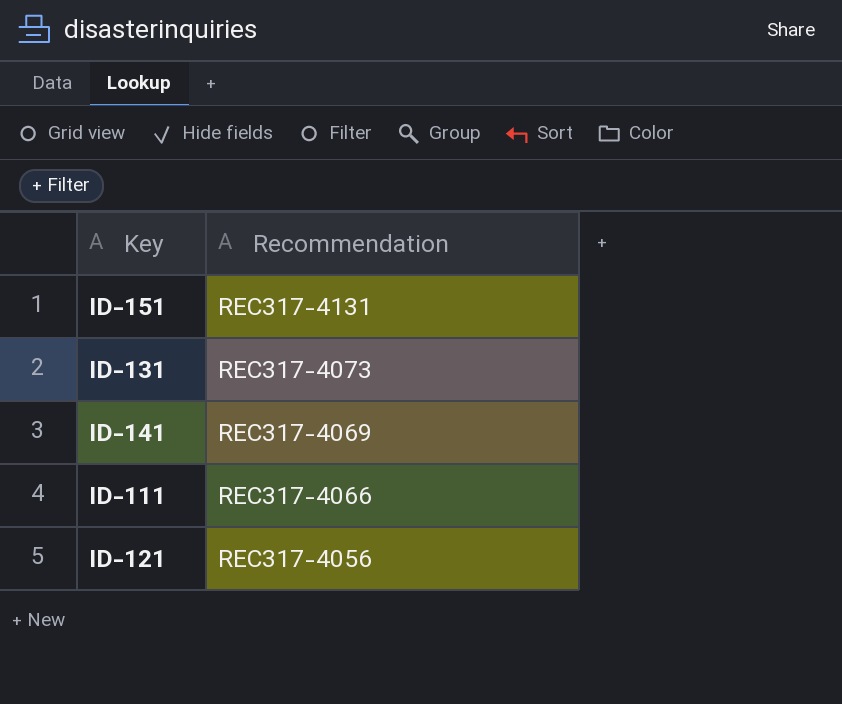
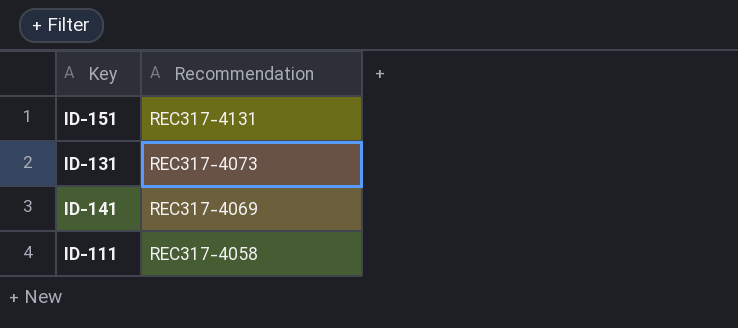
row ID-121: REC317-4056 -> none
ID-111 | Recommendation: REC317-4066 -> REC317-4058

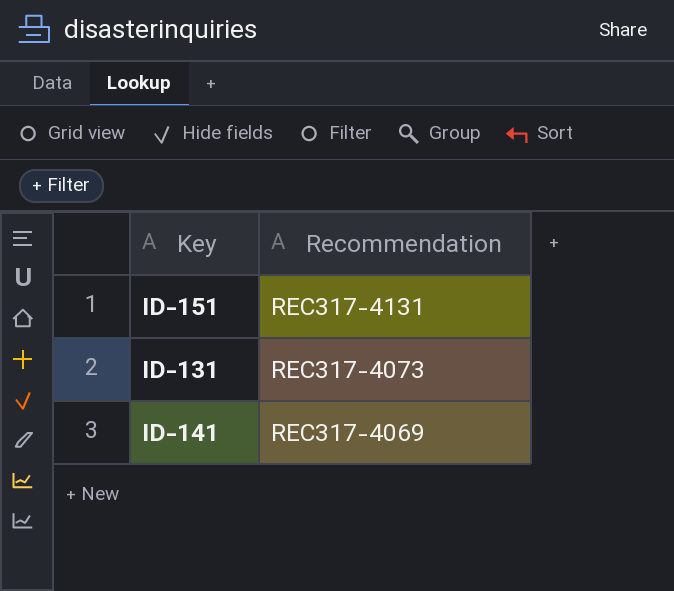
row ID-111: REC317-4058 -> none

